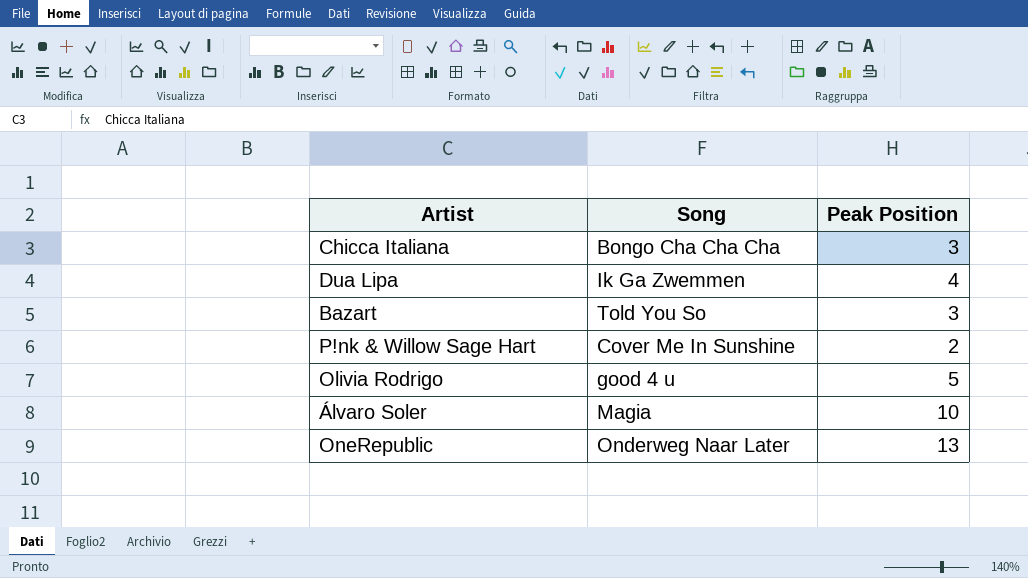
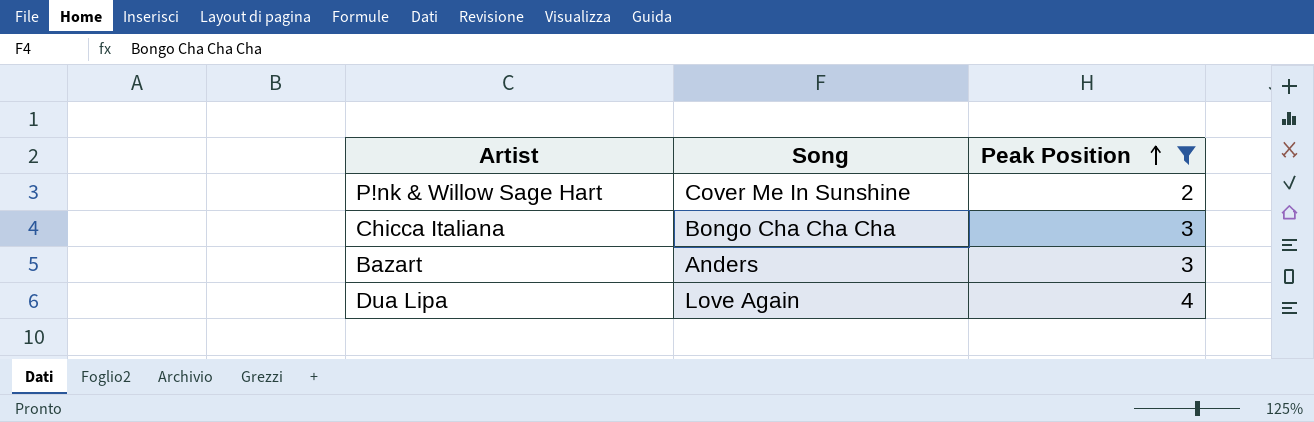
filter: none -> Peak Position <= 4
row order: none -> Peak Position ascending
Bazart | Song: Told You So -> Anders
Dua Lipa | Song: Ik Ga Zwemmen -> Love Again

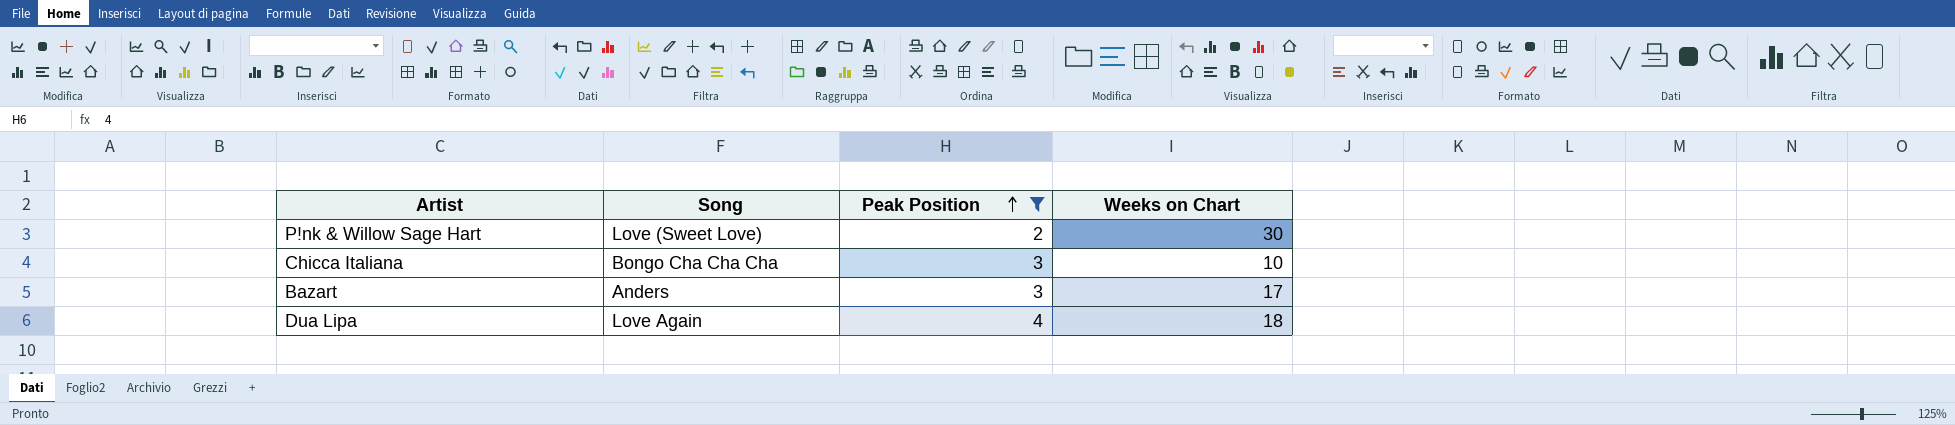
column Weeks on Chart | position: none -> 4
P!nk & Willow Sage Hart | Song: Cover Me In Sunshine -> Love (Sweet Love)

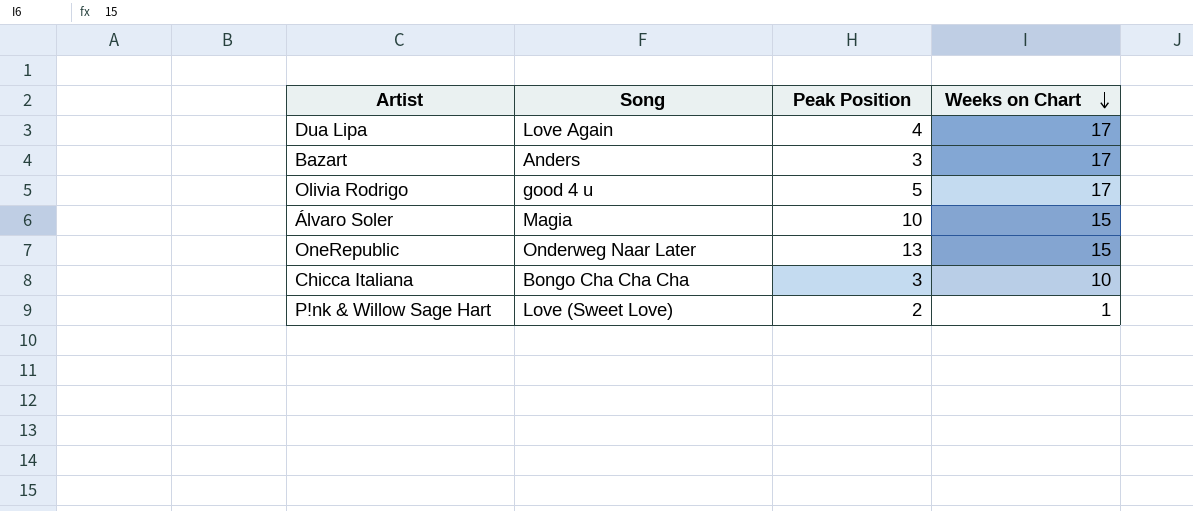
filter: Peak Position <= 4 -> none
row order: Peak Position ascending -> Weeks on Chart descending
Dua Lipa | Weeks on Chart: 18 -> 17
P!nk & Willow Sage Hart | Weeks on Chart: 30 -> 1

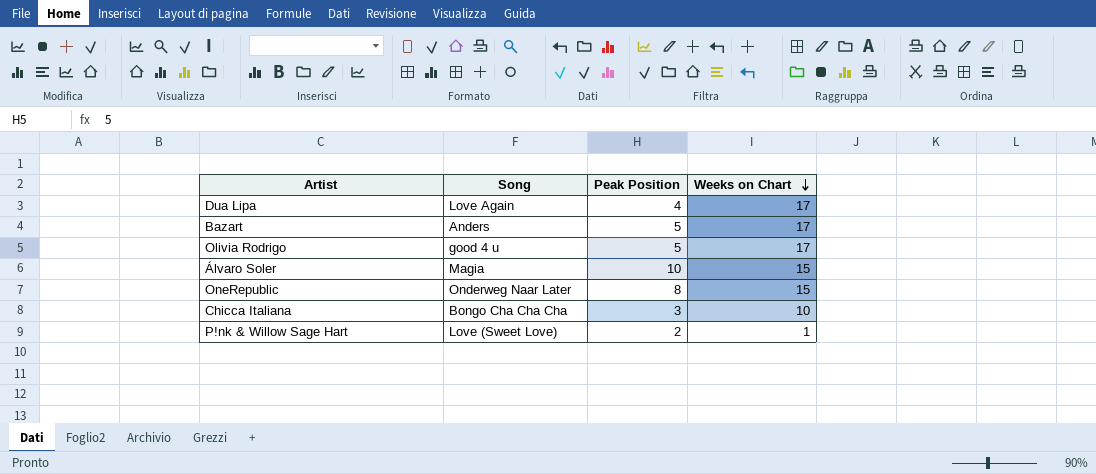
Bazart | Peak Position: 3 -> 5
OneRepublic | Peak Position: 13 -> 8

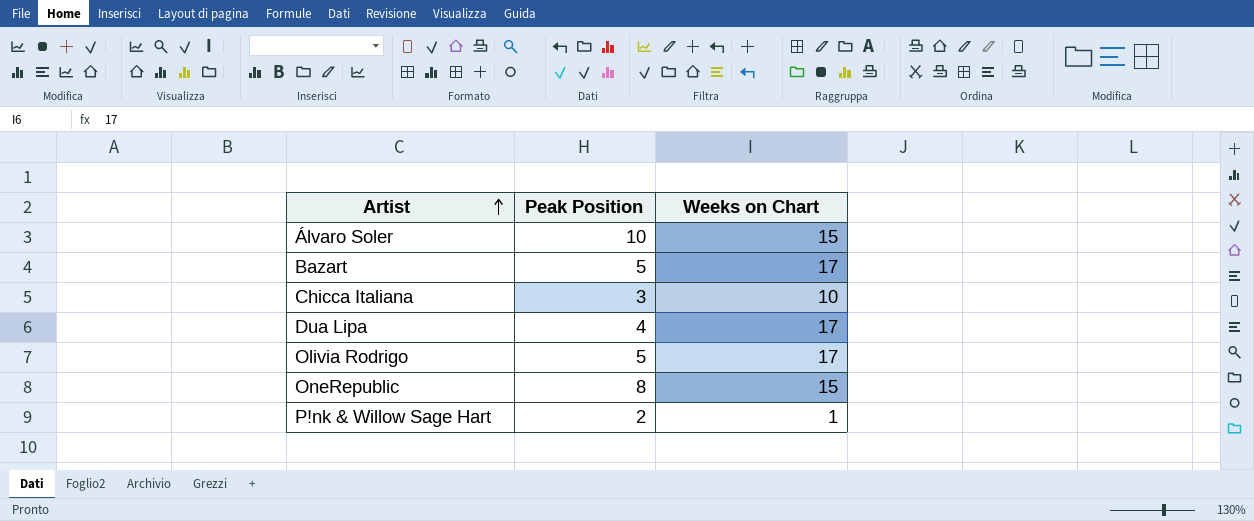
row order: Weeks on Chart descending -> Artist ascending
column Song | position: 2 -> none

